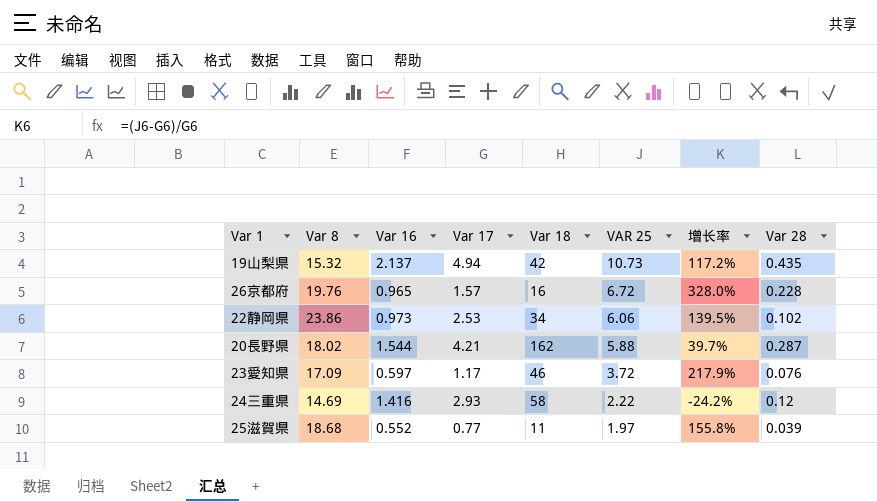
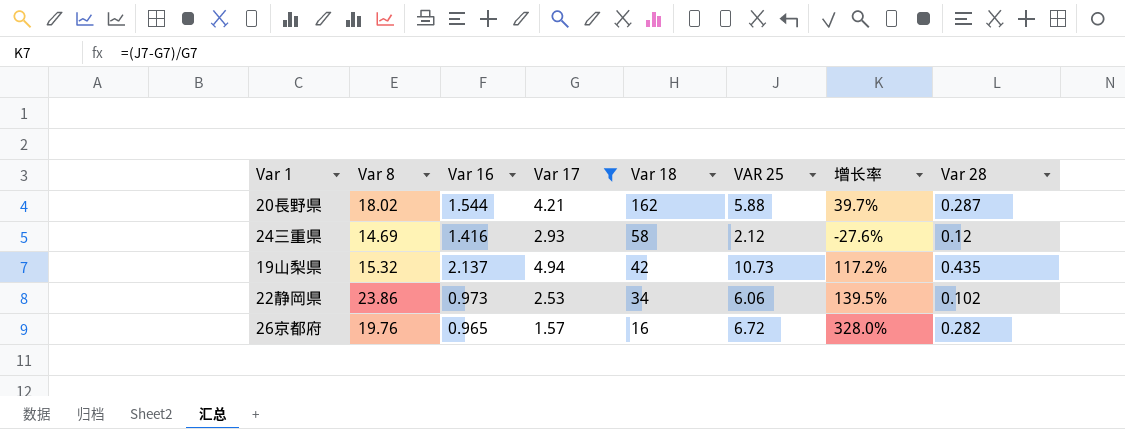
filter: none -> Var 17 >= 1.57
row order: VAR 25 descending -> Var 18 descending
24三重県 | VAR 25: 2.22 -> 2.12
24三重県 | 增长率: -24.2% -> -27.6%
26京都府 | Var 28: 0.228 -> 0.282

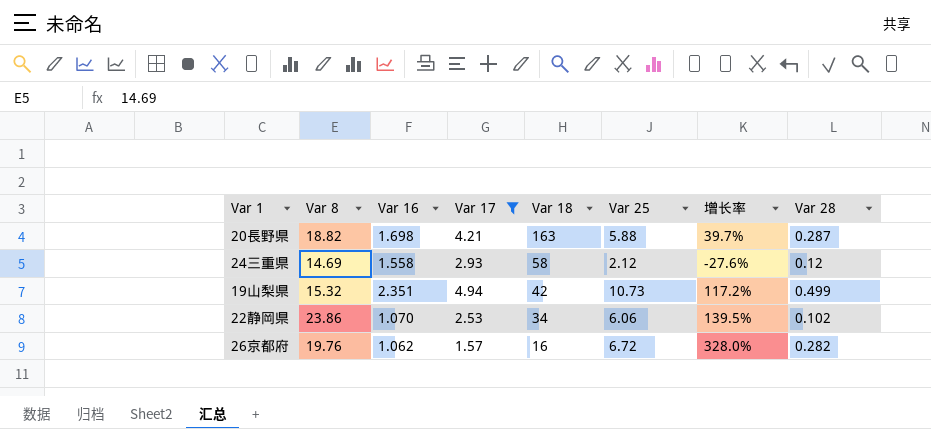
column name: VAR 25 -> Var 25
20長野県 | Var 8: 18.02 -> 18.82
20長野県 | Var 16: 1.544 -> 1.698
20長野県 | Var 18: 162 -> 163
24三重県 | Var 16: 1.416 -> 1.558
19山梨県 | Var 16: 2.137 -> 2.351
19山梨県 | Var 28: 0.435 -> 0.499
22静岡県 | Var 16: 0.973 -> 1.070
26京都府 | Var 16: 0.965 -> 1.062

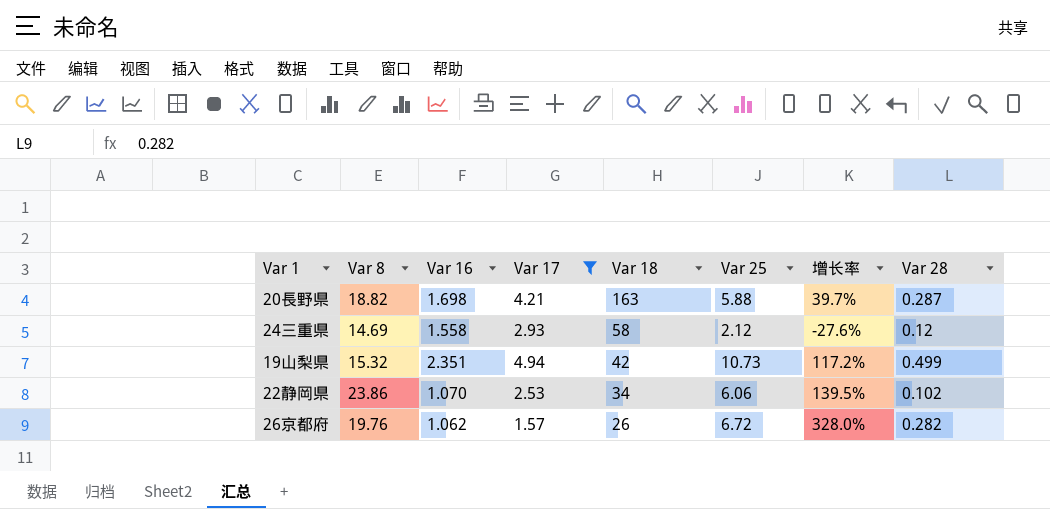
26京都府 | Var 18: 16 -> 26

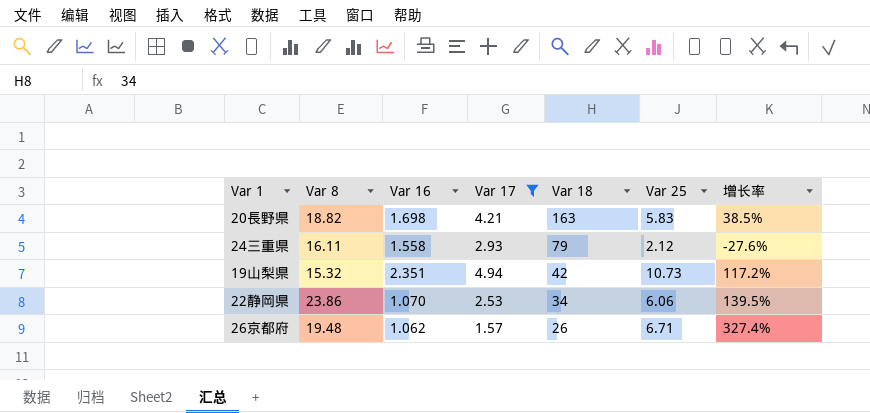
column Var 28 | position: 8 -> none
20長野県 | Var 25: 5.88 -> 5.83
20長野県 | 增长率: 39.7% -> 38.5%
24三重県 | Var 8: 14.69 -> 16.11
24三重県 | Var 18: 58 -> 79
26京都府 | Var 8: 19.76 -> 19.48
26京都府 | Var 25: 6.72 -> 6.71
26京都府 | 增长率: 328.0% -> 327.4%

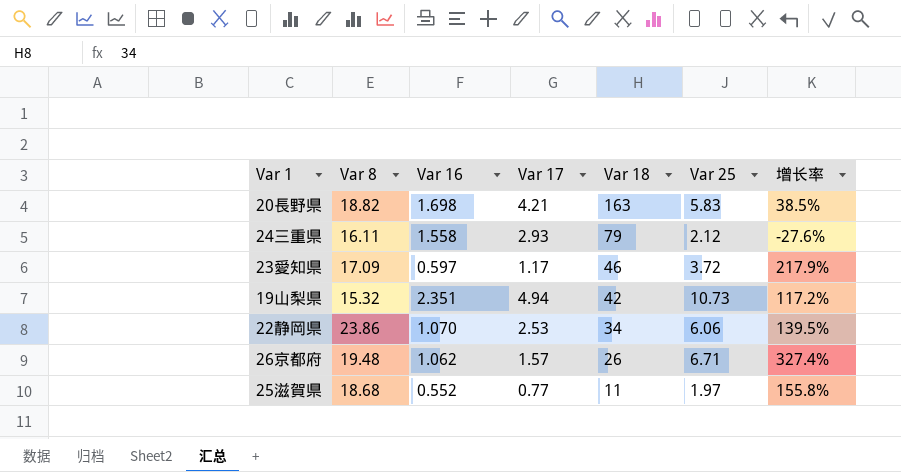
filter: Var 17 >= 1.57 -> none

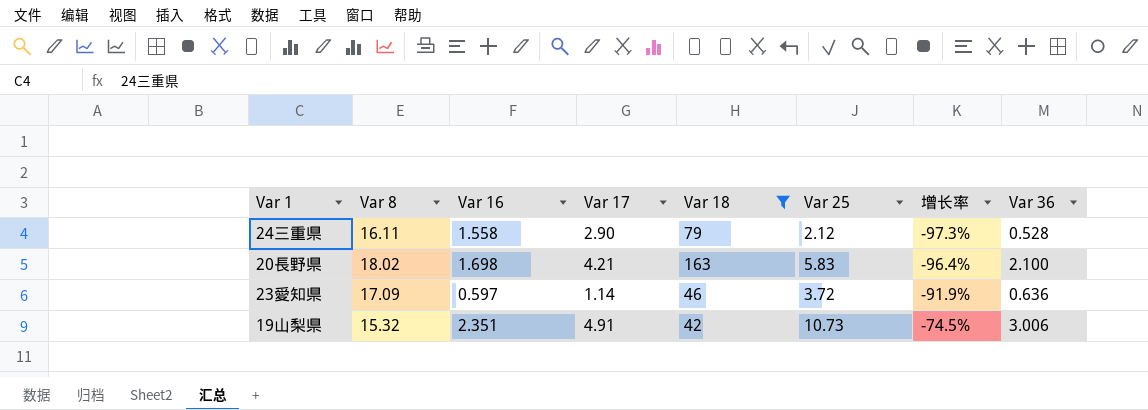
filter: none -> Var 18 >= 42
row order: Var 18 descending -> 增长率 ascending
column 增长率 | formula: ([Var 25] - [Var 17]) / [Var 17] -> ([Var 25] - [Var 18]) / [Var 18]
column Var 36 | position: none -> 8
24三重県 | Var 17: 2.93 -> 2.90
20長野県 | Var 8: 18.82 -> 18.02
23愛知県 | Var 17: 1.17 -> 1.14
19山梨県 | Var 17: 4.94 -> 4.91

